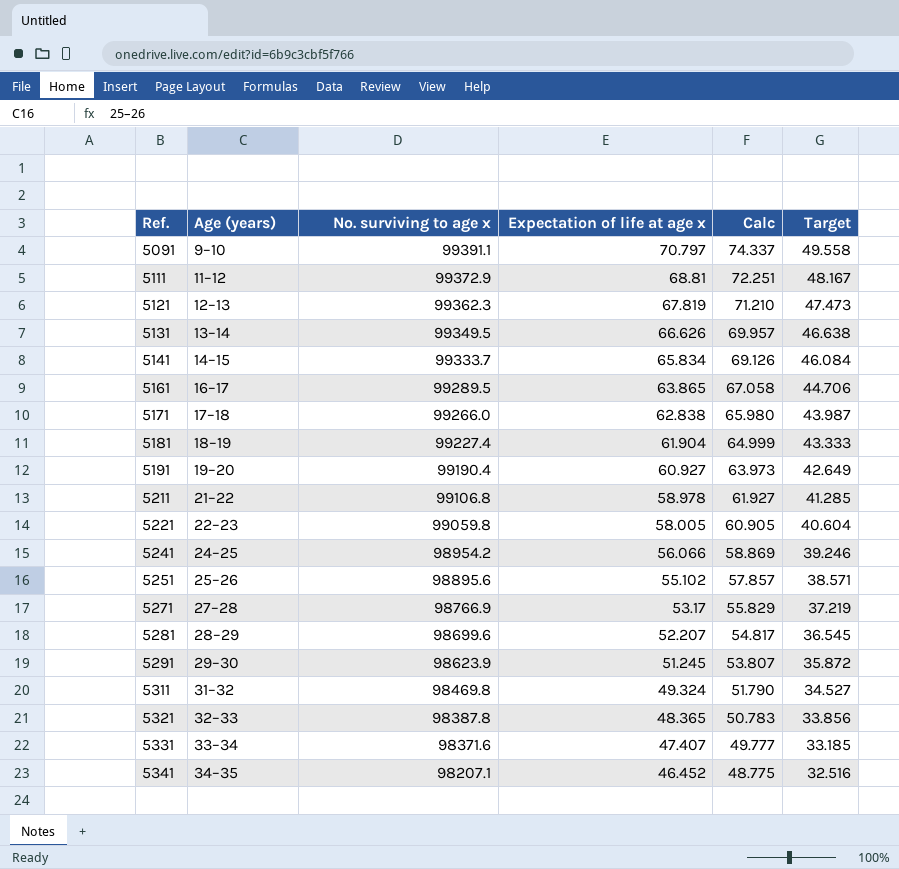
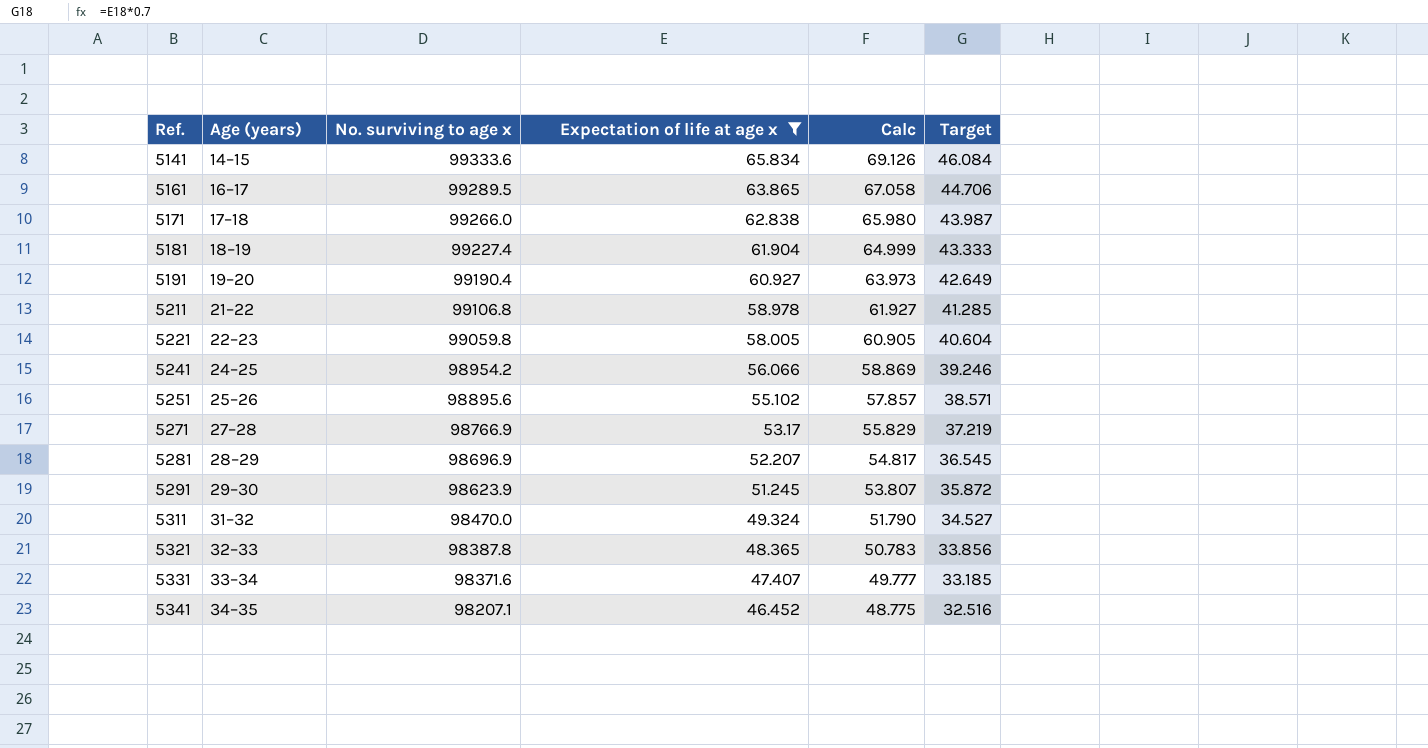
filter: none -> Expectation of life at age x <= 65.834
5141 | No. surviving to age x: 99333.7 -> 99333.6
5281 | No. surviving to age x: 98699.6 -> 98696.9
5311 | No. surviving to age x: 98469.8 -> 98470.0

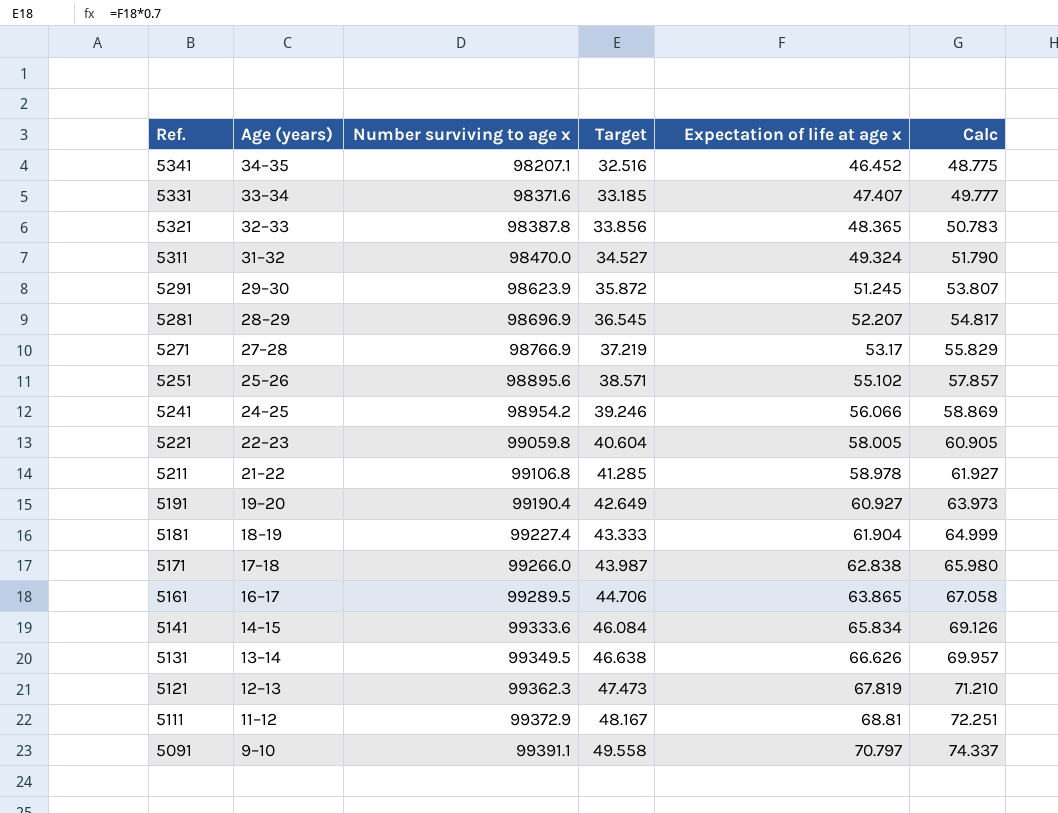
filter: Expectation of life at age x <= 65.834 -> none
row order: Ref. ascending -> Ref. descending
column name: No. surviving to age x -> Number surviving to age x
column Target | position: 6 -> 4

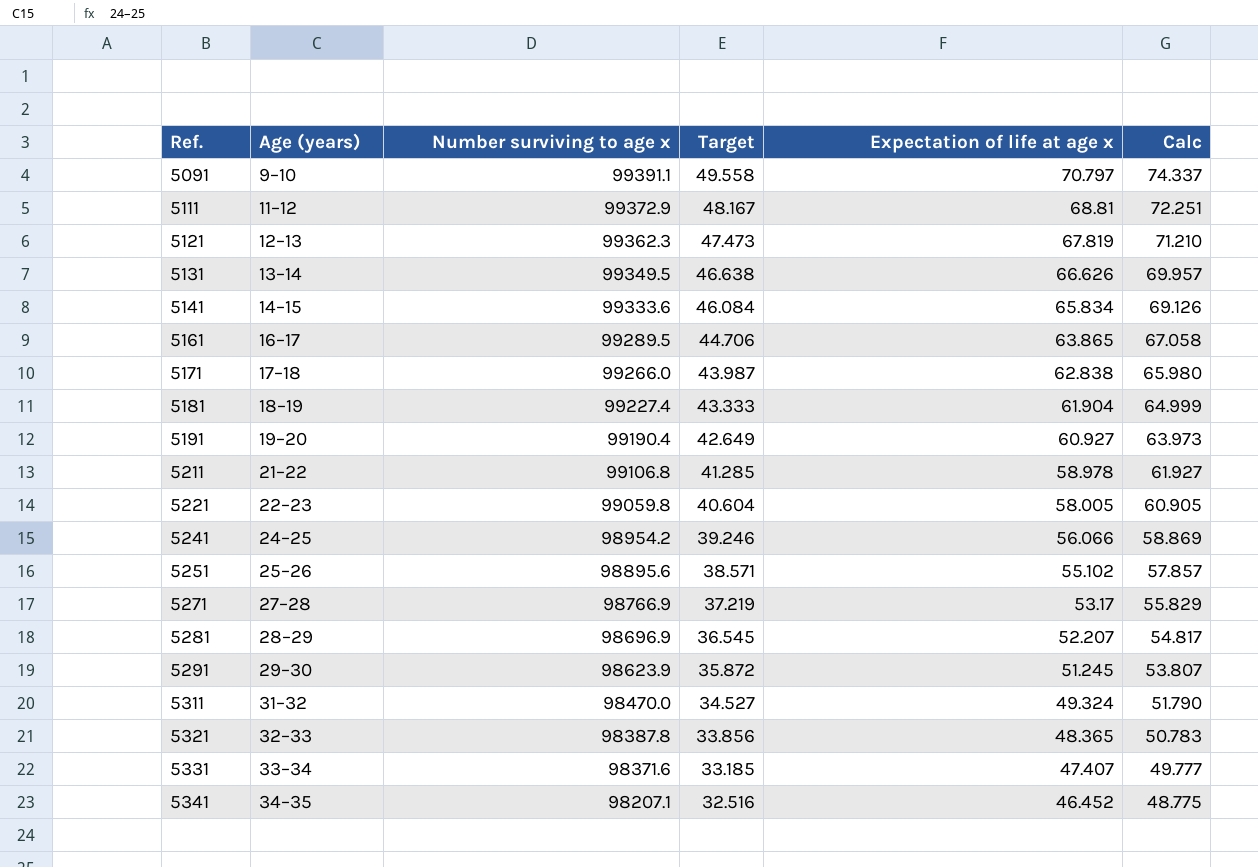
row order: Ref. descending -> Ref. ascending

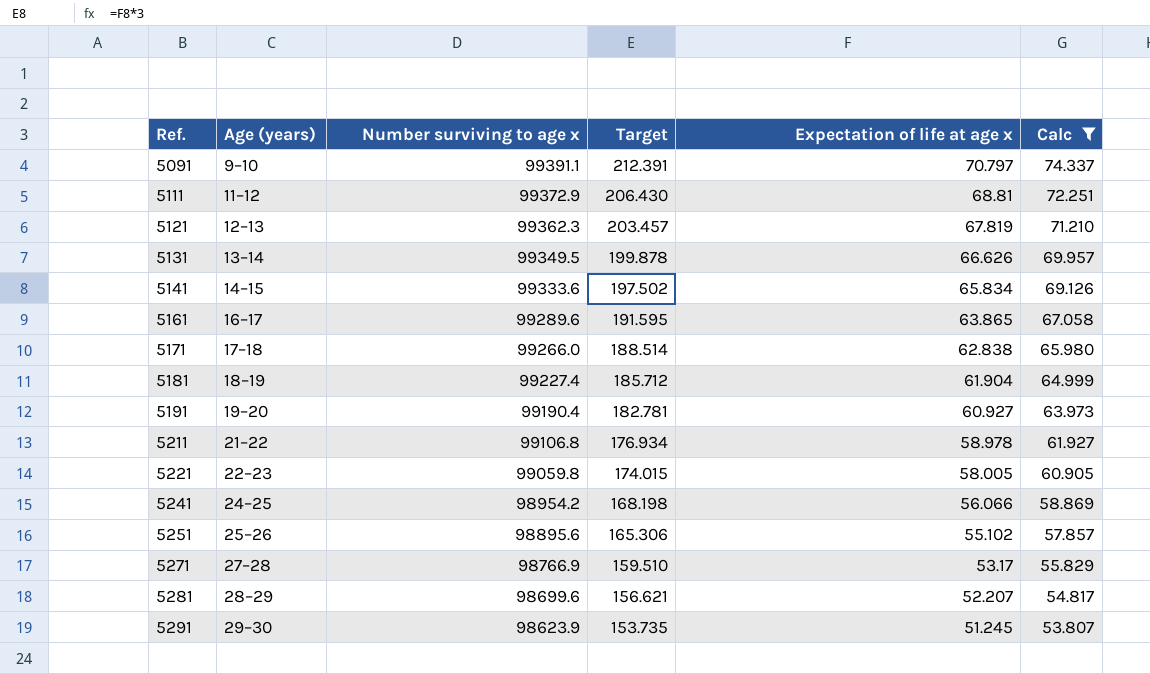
filter: none -> Calc >= 53.807
column Target | formula: [Expectation of life at age x] * 0.7 -> [Expectation of life at age x] * 3
5161 | Number surviving to age x: 99289.5 -> 99289.6
5281 | Number surviving to age x: 98696.9 -> 98699.6

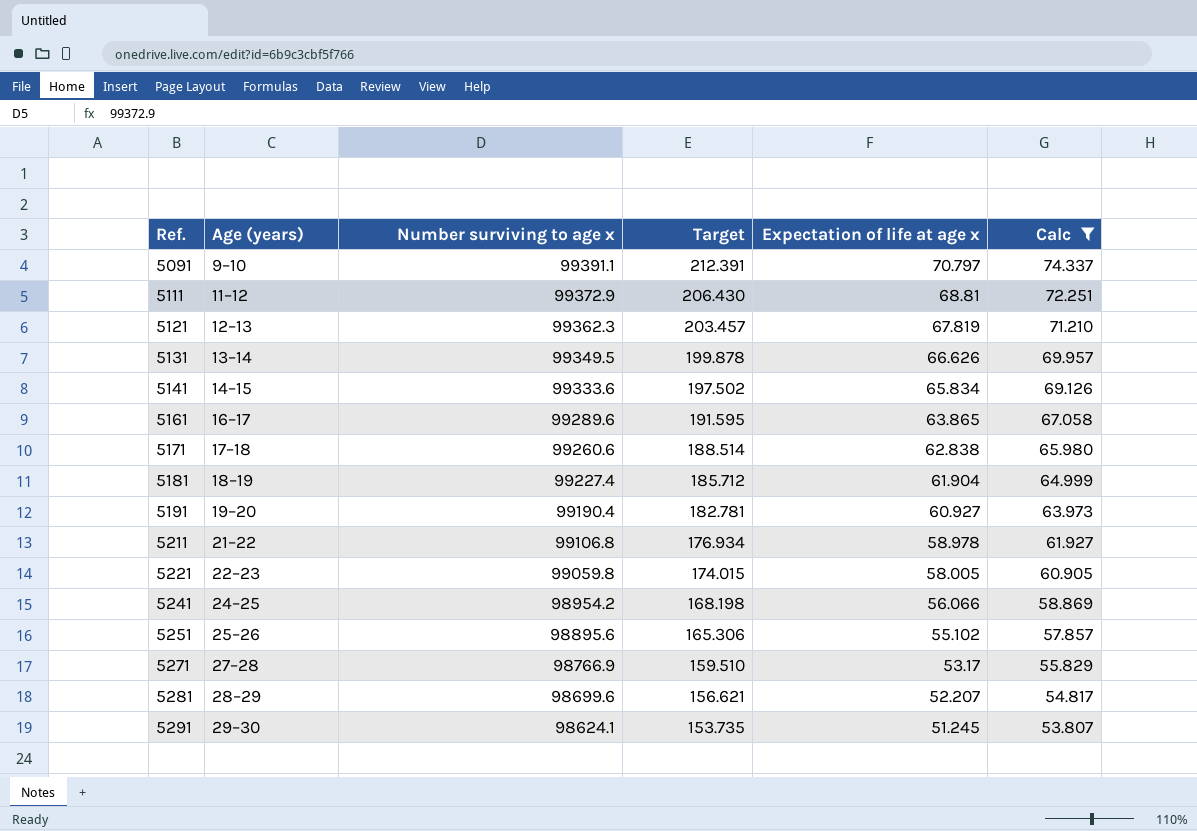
5171 | Number surviving to age x: 99266.0 -> 99260.6
5291 | Number surviving to age x: 98623.9 -> 98624.1

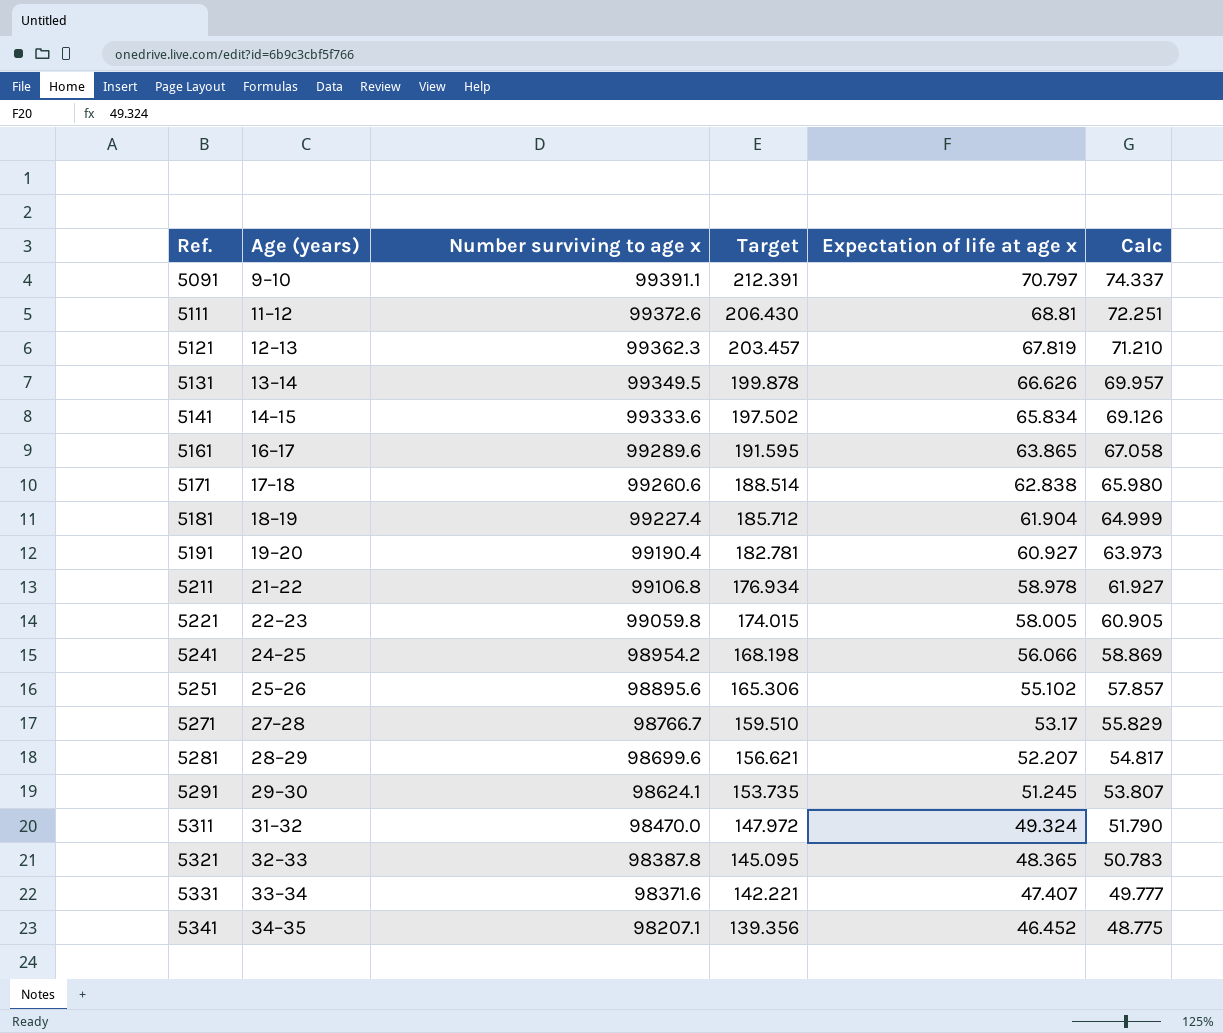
filter: Calc >= 53.807 -> none
5111 | Number surviving to age x: 99372.9 -> 99372.6
5271 | Number surviving to age x: 98766.9 -> 98766.7

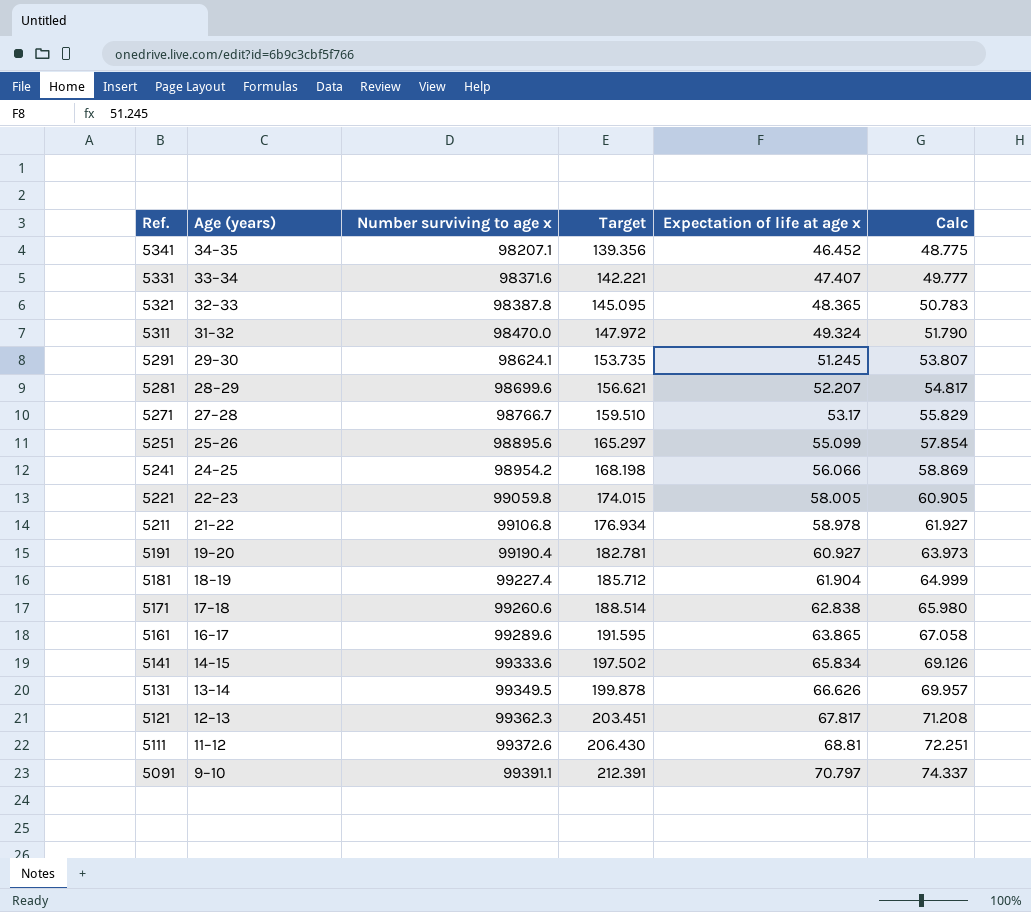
row order: Ref. ascending -> Ref. descending
5251 | Target: 165.306 -> 165.297
5251 | Expectation of life at age x: 55.102 -> 55.099
5251 | Calc: 57.857 -> 57.854
5121 | Target: 203.457 -> 203.451
5121 | Expectation of life at age x: 67.819 -> 67.817
5121 | Calc: 71.210 -> 71.208

